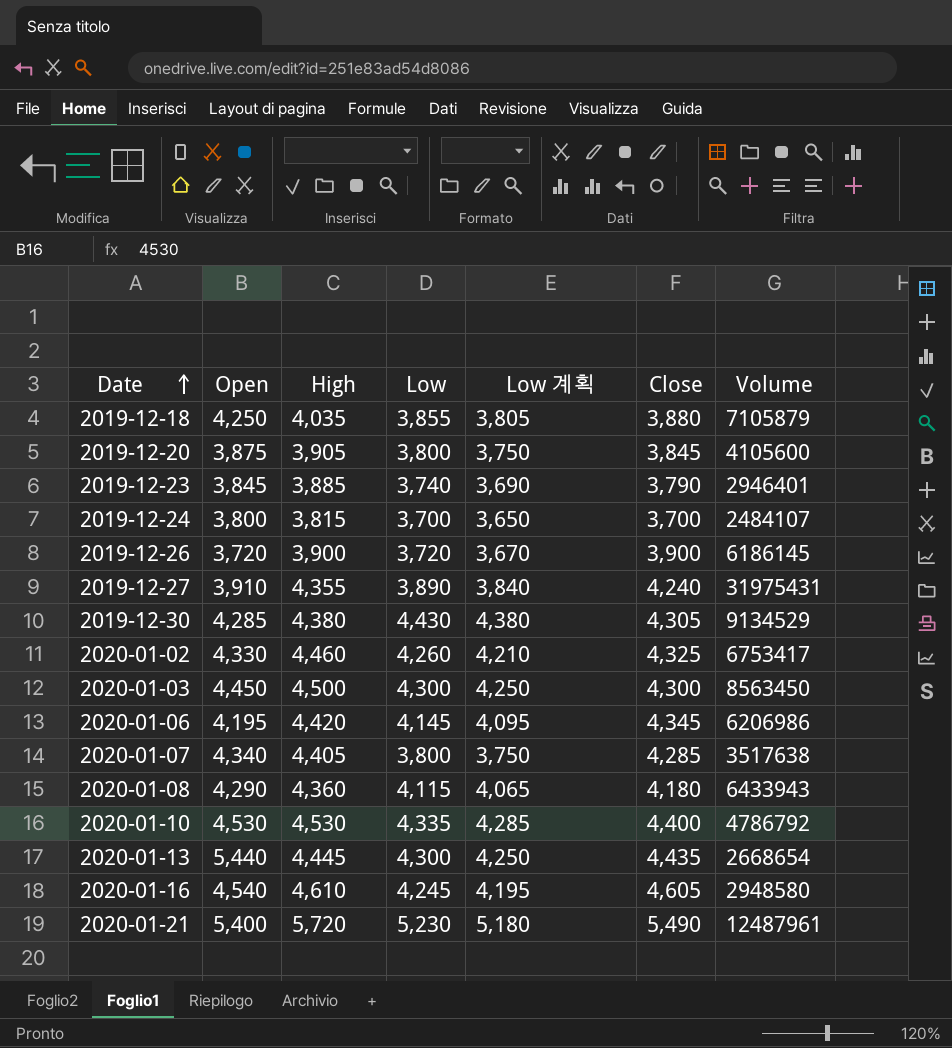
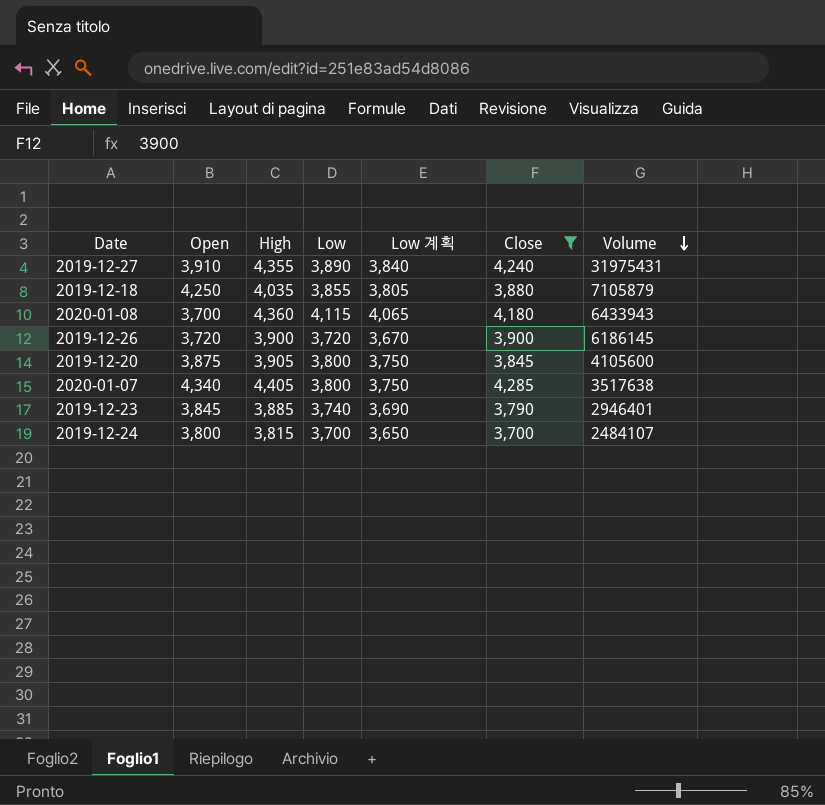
filter: none -> Close <= 4,285
row order: Date ascending -> Volume descending
2020-01-08 | Open: 4,290 -> 3,700

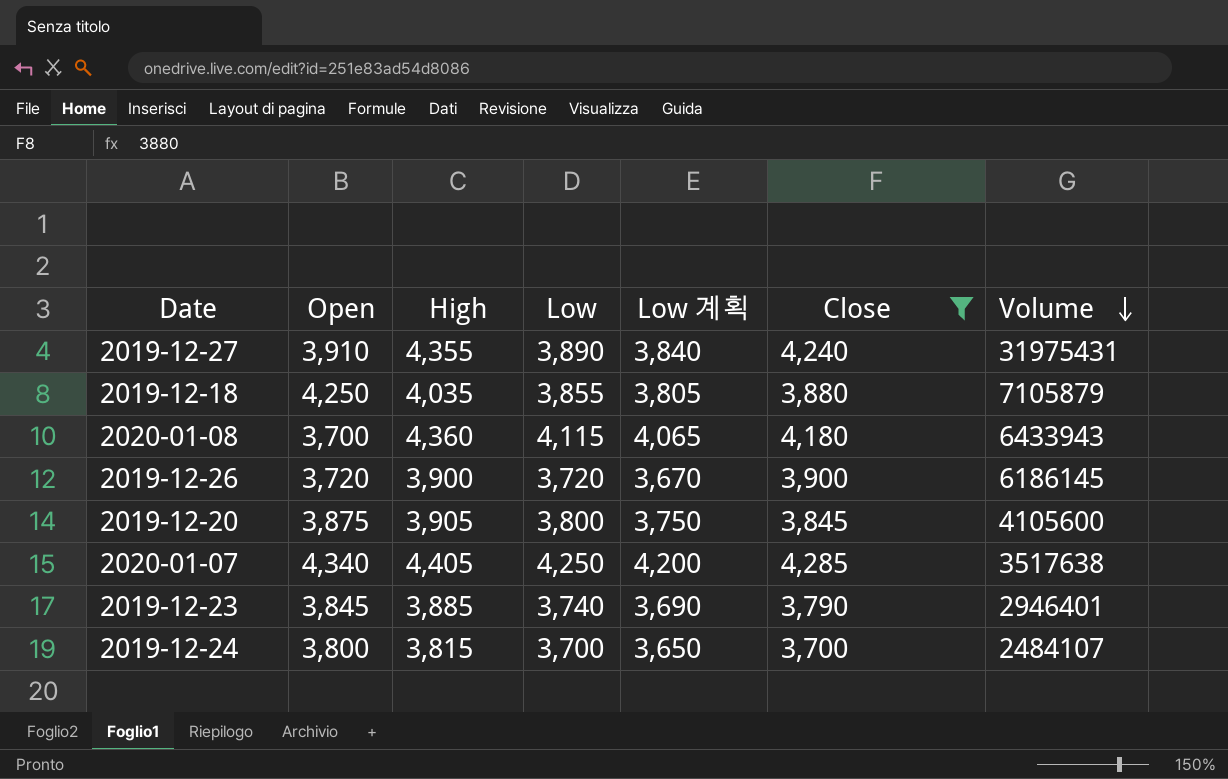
2020-01-07 | Low: 3,800 -> 4,250
2020-01-07 | Low 계획: 3,750 -> 4,200

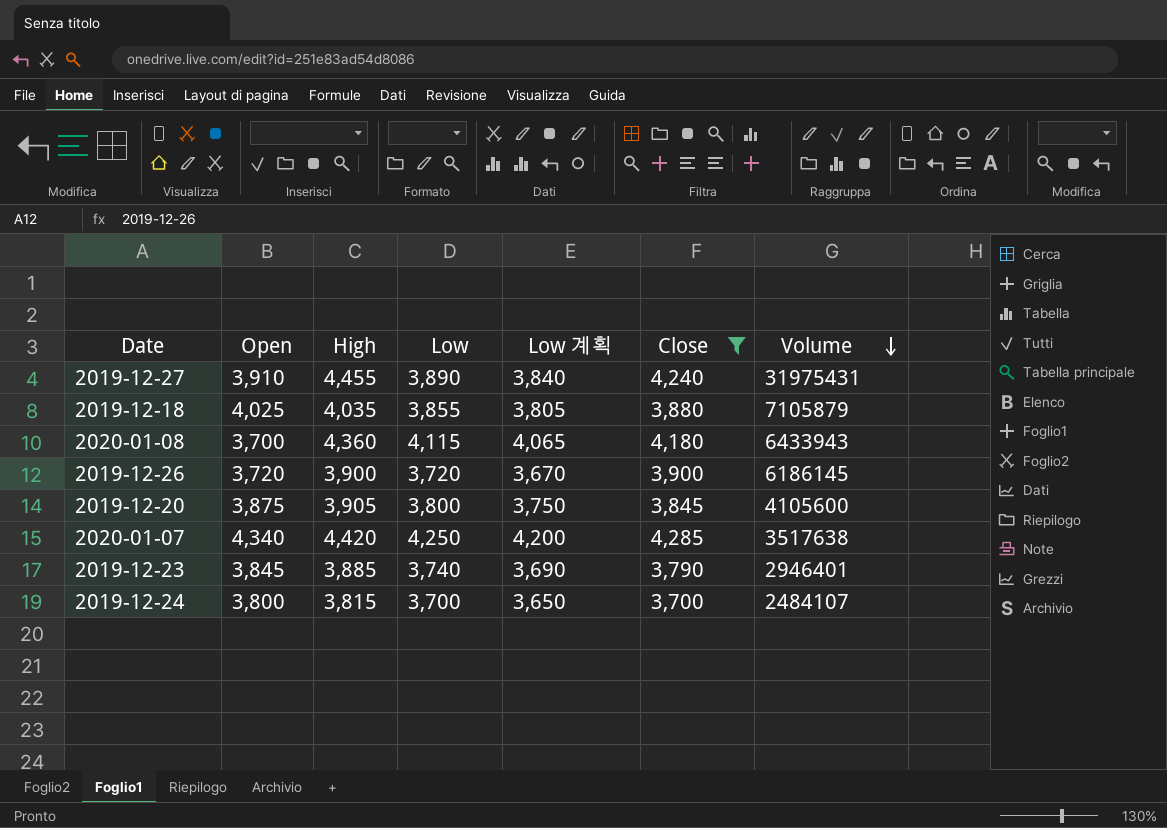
2019-12-27 | High: 4,355 -> 4,455
2019-12-18 | Open: 4,250 -> 4,025
2020-01-07 | High: 4,405 -> 4,420

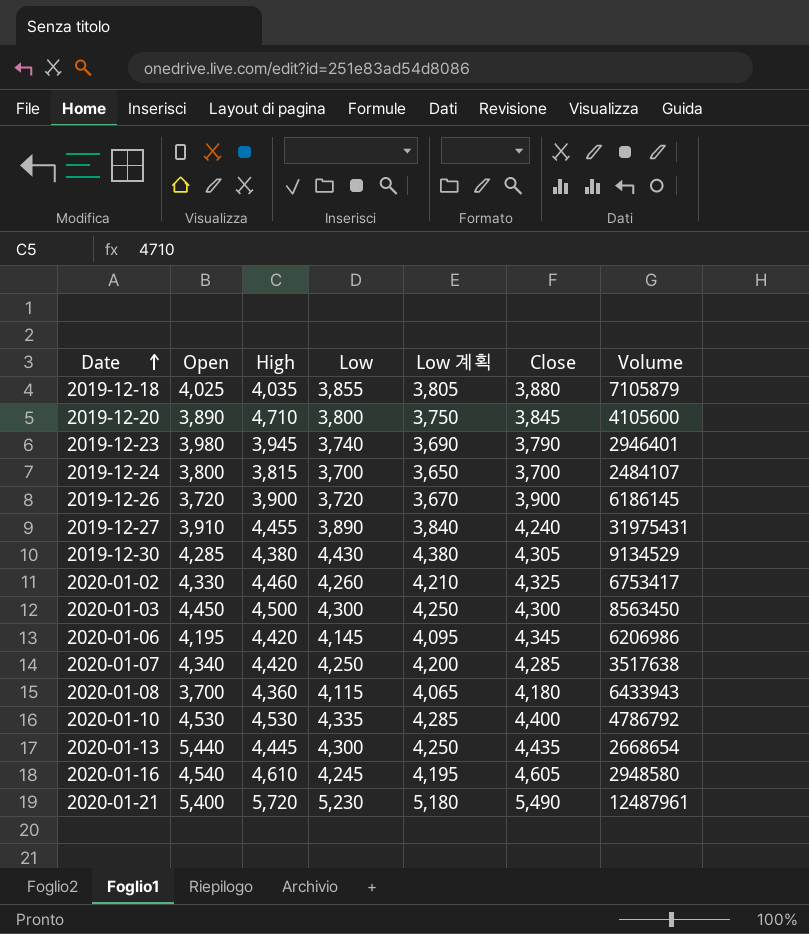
filter: Close <= 4,285 -> none
row order: Volume descending -> Date ascending
2019-12-20 | Open: 3,875 -> 3,890
2019-12-20 | High: 3,905 -> 4,710
2019-12-23 | Open: 3,845 -> 3,980
2019-12-23 | High: 3,885 -> 3,945

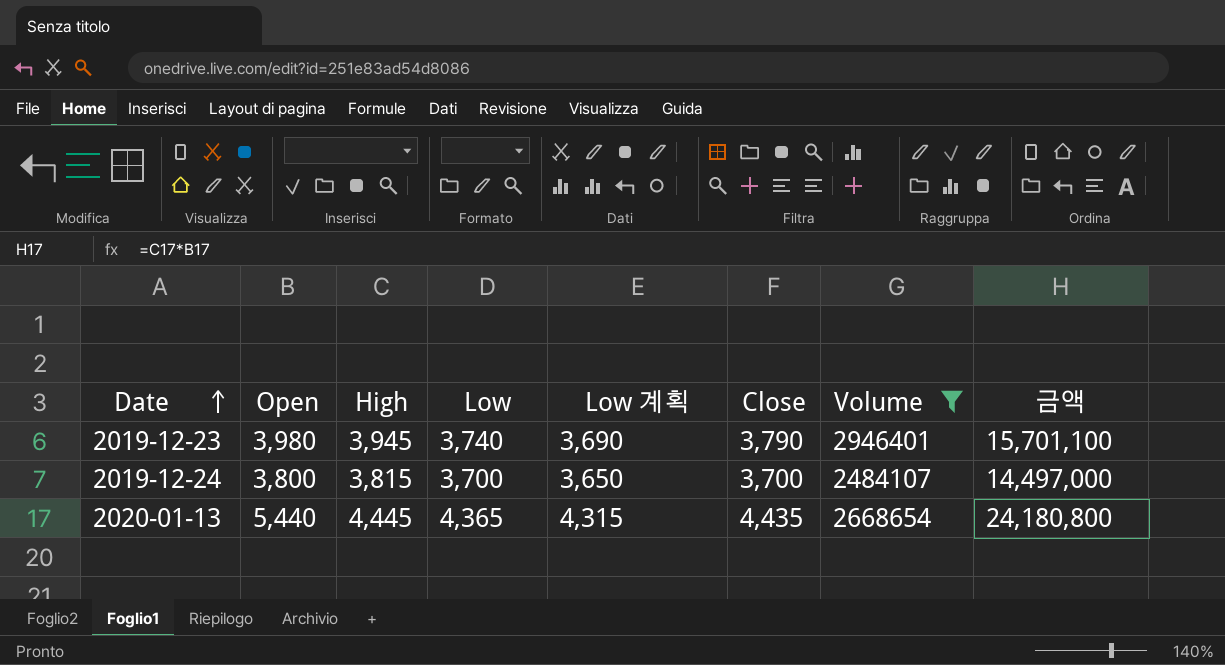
filter: none -> Volume <= 2946401
column 금액 | formula: none -> [Open] * [High]
2020-01-13 | Low: 4,300 -> 4,365
2020-01-13 | Low 계획: 4,250 -> 4,315

